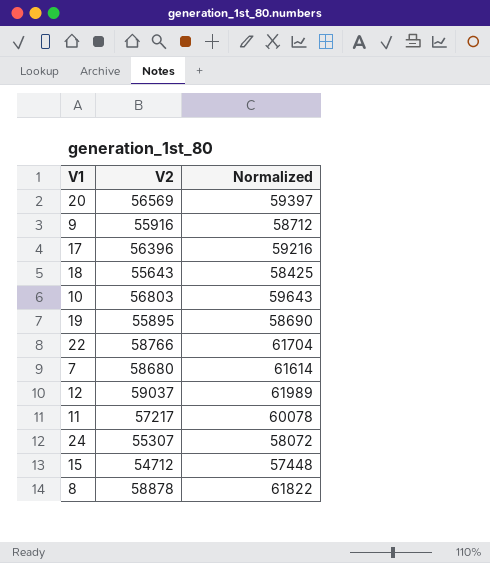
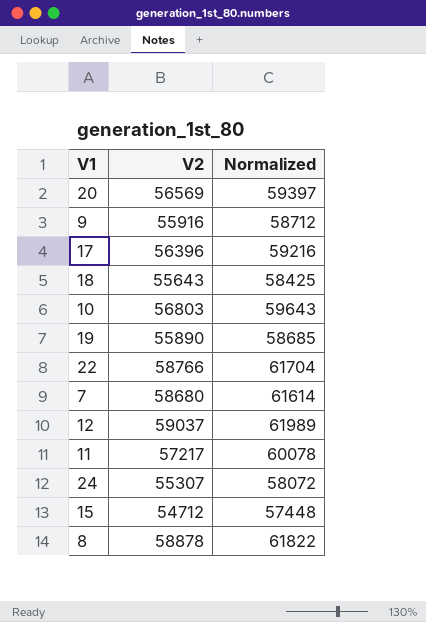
19 | V2: 55895 -> 55890
19 | Normalized: 58690 -> 58685

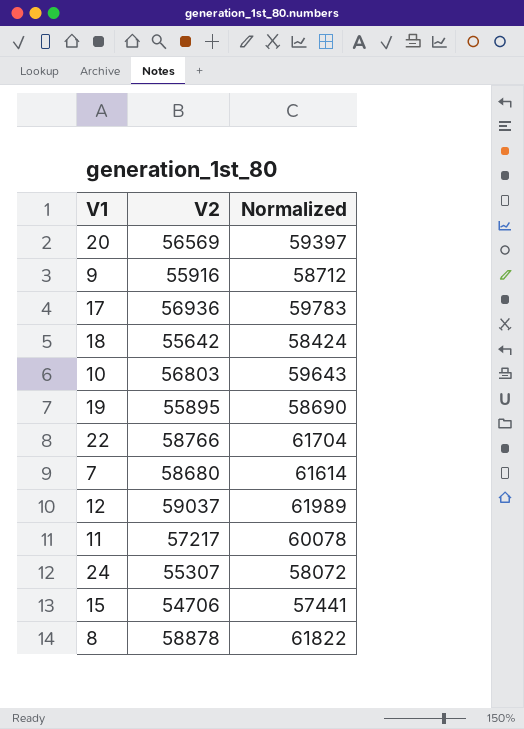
17 | V2: 56396 -> 56936
17 | Normalized: 59216 -> 59783
18 | V2: 55643 -> 55642
18 | Normalized: 58425 -> 58424
19 | V2: 55890 -> 55895
19 | Normalized: 58685 -> 58690
15 | V2: 54712 -> 54706
15 | Normalized: 57448 -> 57441

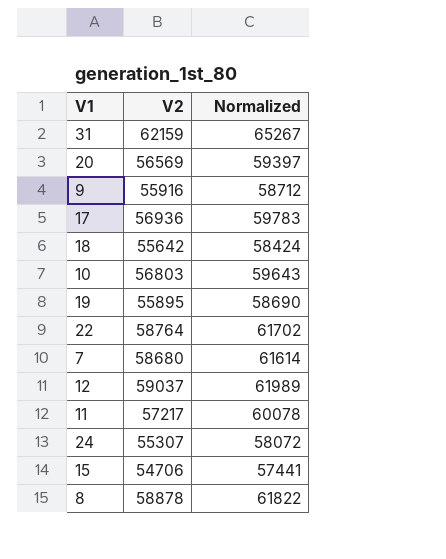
row 31: none -> 62159 | 65267
22 | V2: 58766 -> 58764
22 | Normalized: 61704 -> 61702

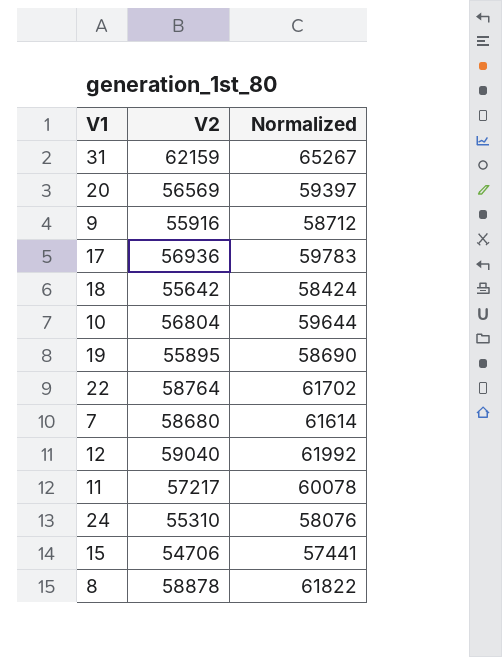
10 | V2: 56803 -> 56804
10 | Normalized: 59643 -> 59644
12 | V2: 59037 -> 59040
12 | Normalized: 61989 -> 61992
24 | V2: 55307 -> 55310
24 | Normalized: 58072 -> 58076

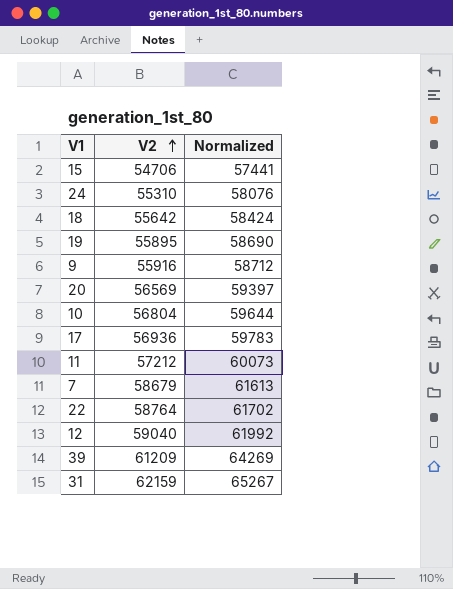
row order: none -> V2 ascending
row 8: 58878 | 61822 -> none
11 | V2: 57217 -> 57212
11 | Normalized: 60078 -> 60073
7 | V2: 58680 -> 58679
7 | Normalized: 61614 -> 61613
row 39: none -> 61209 | 64269

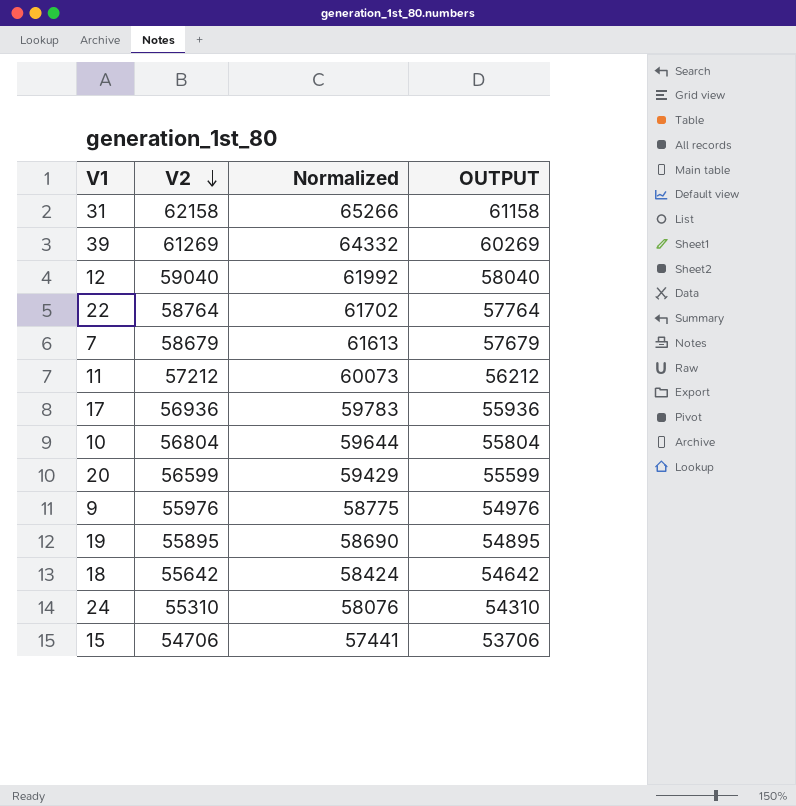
row order: V2 ascending -> V2 descending
column OUTPUT | formula: none -> [V2] - 1000
31 | V2: 62159 -> 62158
31 | Normalized: 65267 -> 65266
39 | V2: 61209 -> 61269
39 | Normalized: 64269 -> 64332
20 | V2: 56569 -> 56599
20 | Normalized: 59397 -> 59429
9 | V2: 55916 -> 55976
9 | Normalized: 58712 -> 58775

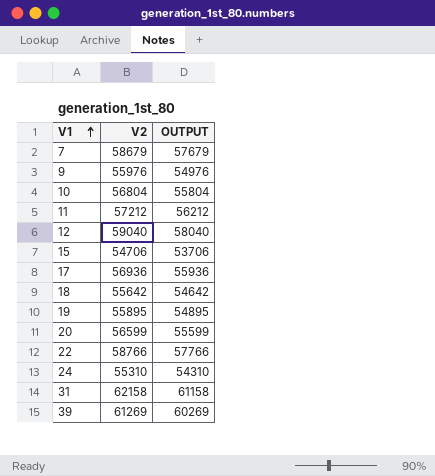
row order: V2 descending -> V1 ascending
column Normalized | formula: [V2] * 1.05 -> none
22 | V2: 58764 -> 58766
22 | OUTPUT: 57764 -> 57766

